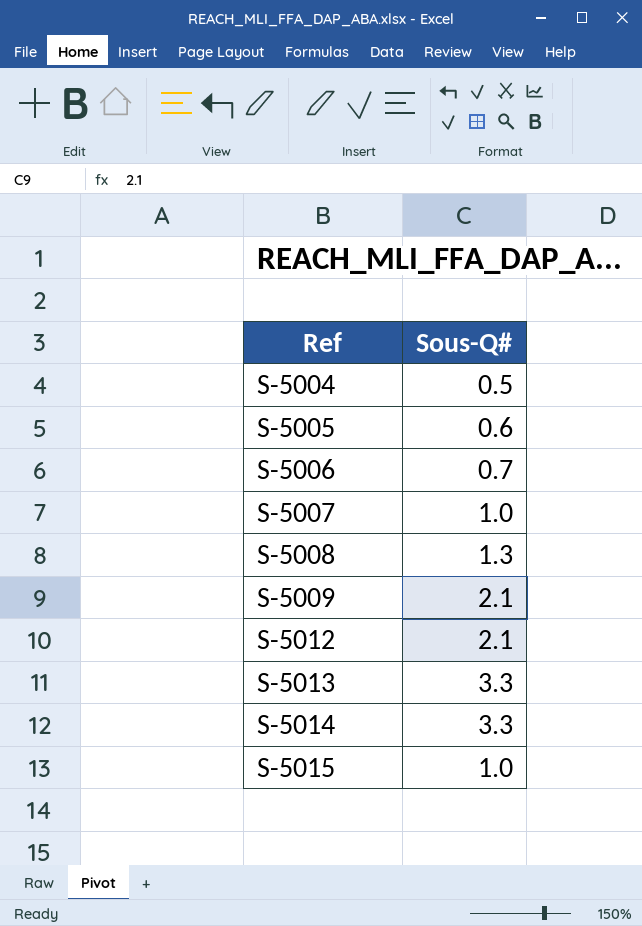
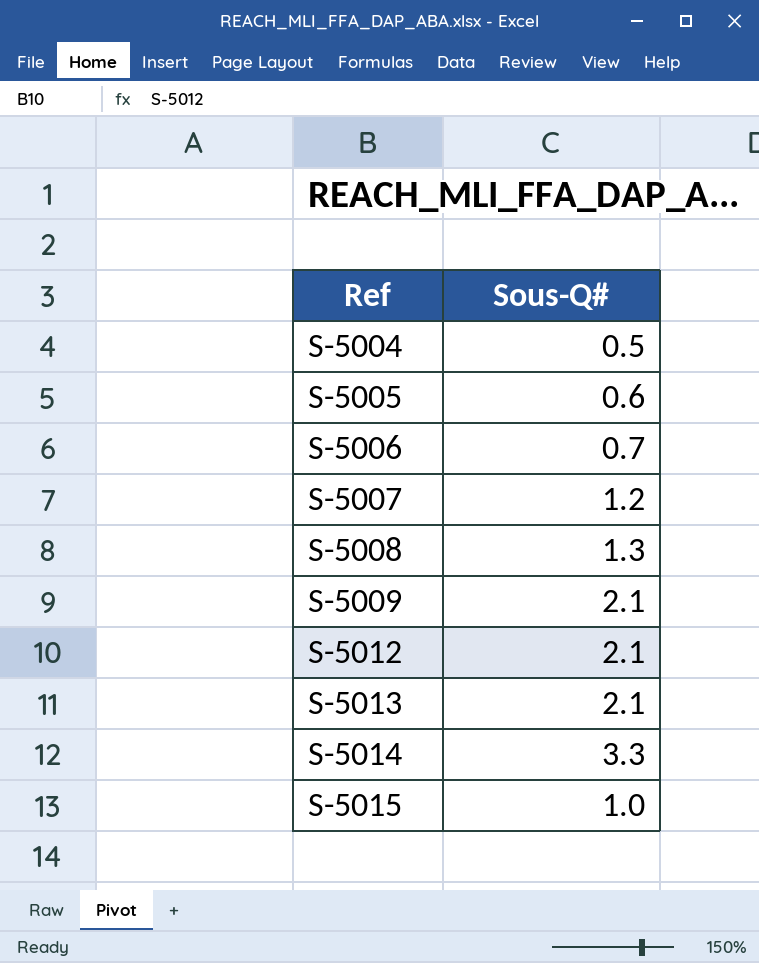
S-5007 | Sous-Q#: 1.0 -> 1.2
S-5013 | Sous-Q#: 3.3 -> 2.1

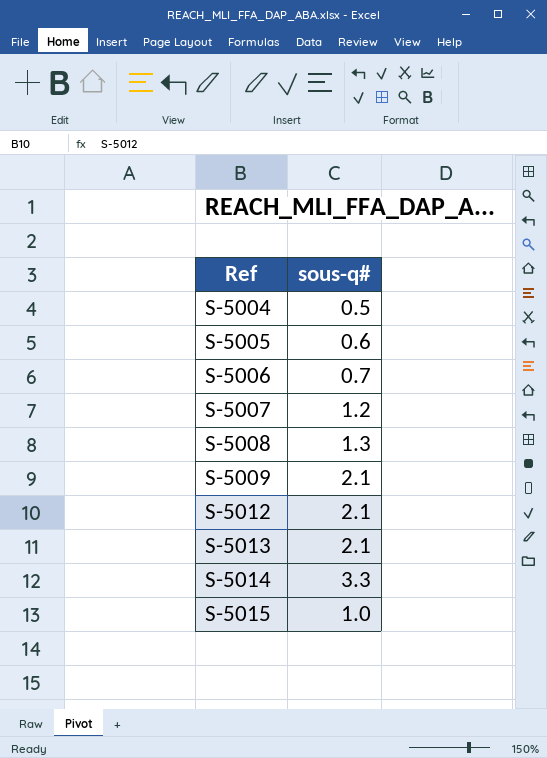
column name: Sous-Q# -> sous-q#

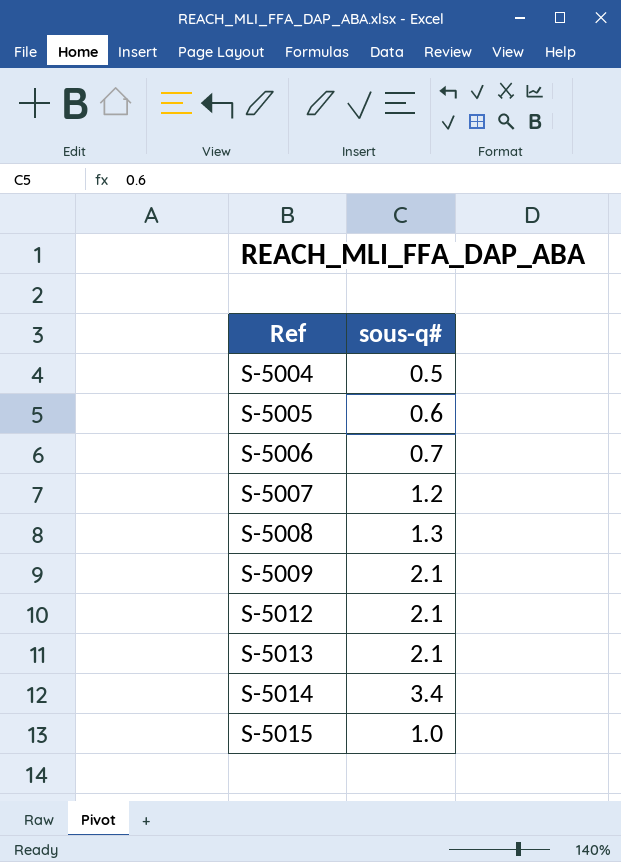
S-5014 | sous-q#: 3.3 -> 3.4

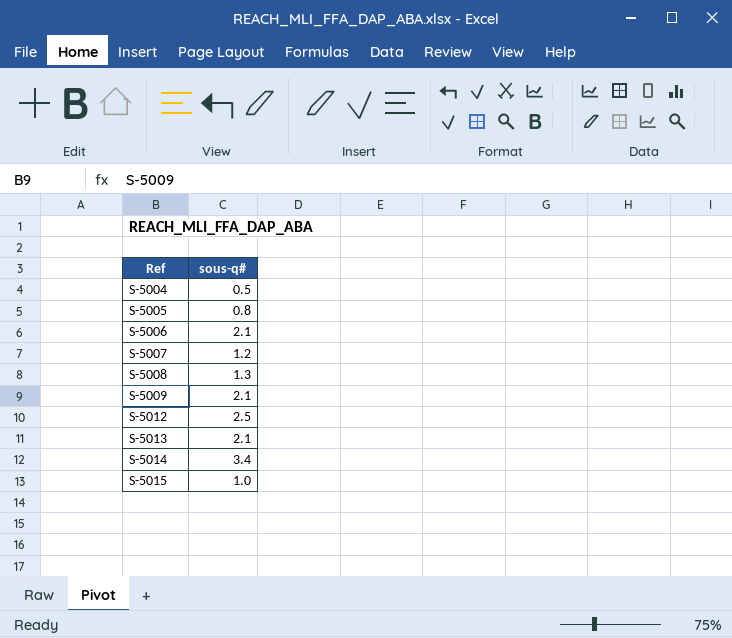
S-5005 | sous-q#: 0.6 -> 0.8
S-5006 | sous-q#: 0.7 -> 2.1
S-5012 | sous-q#: 2.1 -> 2.5

